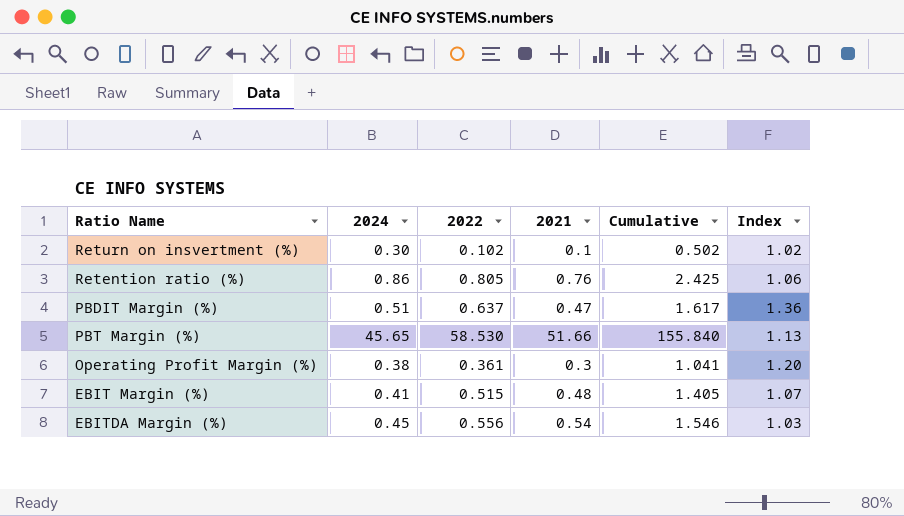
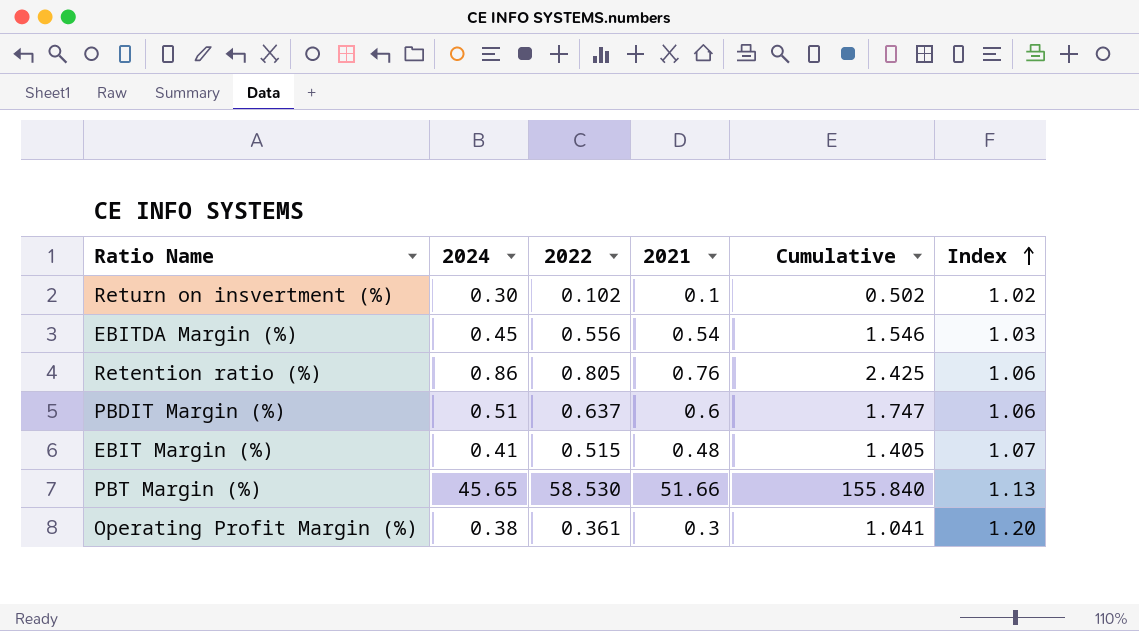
row order: none -> Index ascending
PBDIT Margin (%) | 2021: 0.47 -> 0.6
PBDIT Margin (%) | Cumulative: 1.617 -> 1.747
PBDIT Margin (%) | Index: 1.36 -> 1.06

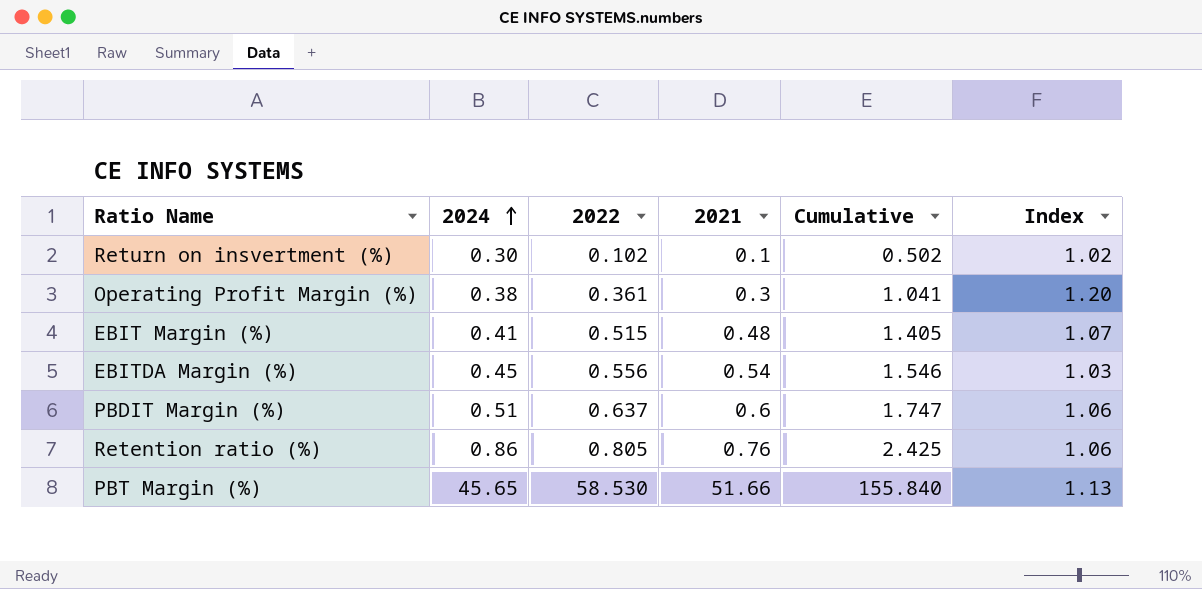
row order: Index ascending -> 2024 ascending

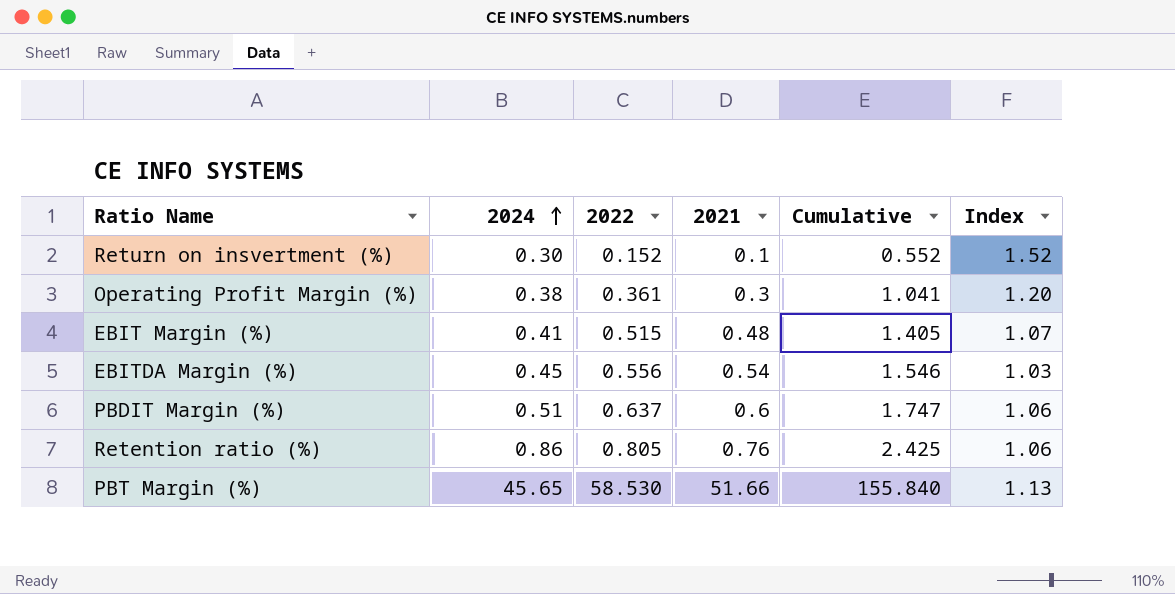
Return on insvertment (%) | 2022: 0.102 -> 0.152
Return on insvertment (%) | Cumulative: 0.502 -> 0.552
Return on insvertment (%) | Index: 1.02 -> 1.52

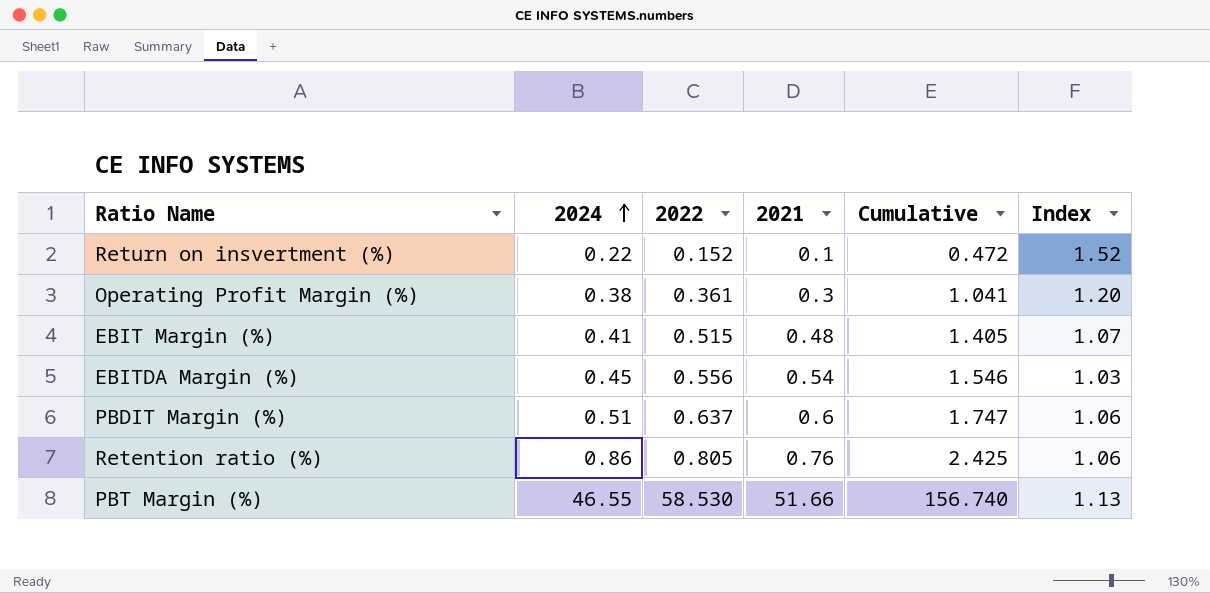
Return on insvertment (%) | 2024: 0.30 -> 0.22
Return on insvertment (%) | Cumulative: 0.552 -> 0.472
PBT Margin (%) | 2024: 45.65 -> 46.55
PBT Margin (%) | Cumulative: 155.840 -> 156.740

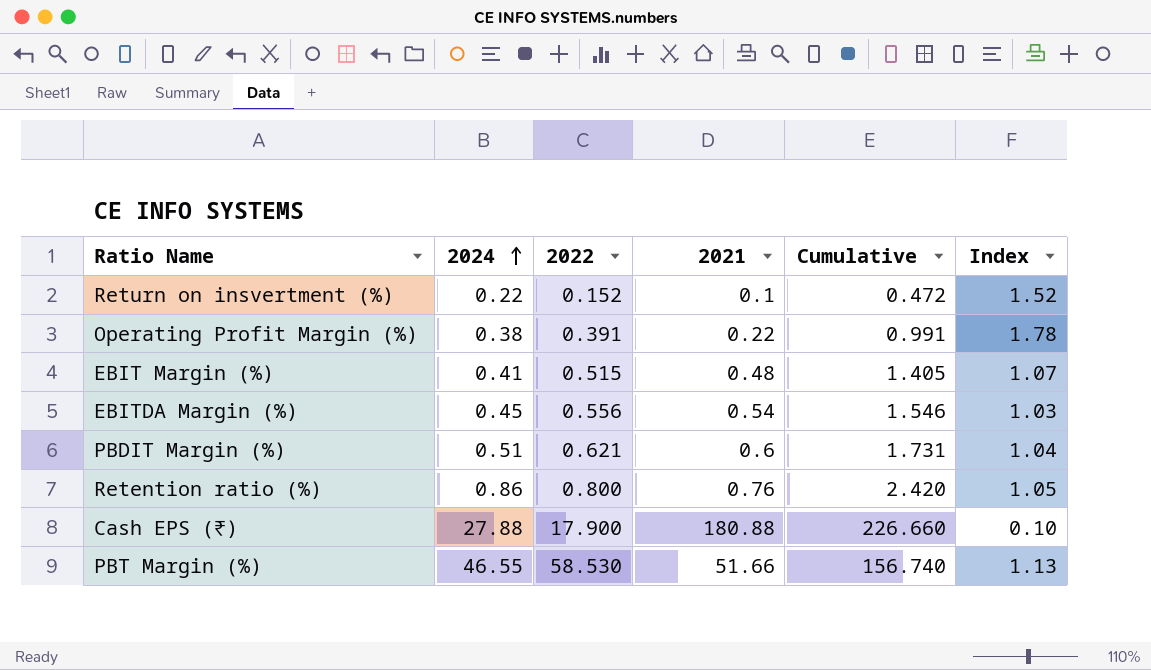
Operating Profit Margin (%) | 2022: 0.361 -> 0.391
Operating Profit Margin (%) | 2021: 0.3 -> 0.22
Operating Profit Margin (%) | Cumulative: 1.041 -> 0.991
Operating Profit Margin (%) | Index: 1.20 -> 1.78
PBDIT Margin (%) | 2022: 0.637 -> 0.621
PBDIT Margin (%) | Cumulative: 1.747 -> 1.731
PBDIT Margin (%) | Index: 1.06 -> 1.04
Retention ratio (%) | 2022: 0.805 -> 0.800
Retention ratio (%) | Cumulative: 2.425 -> 2.420
Retention ratio (%) | Index: 1.06 -> 1.05
row Cash EPS (₹): none -> 27.88 | 17.900 | 180.88 | 226.660 | 0.10

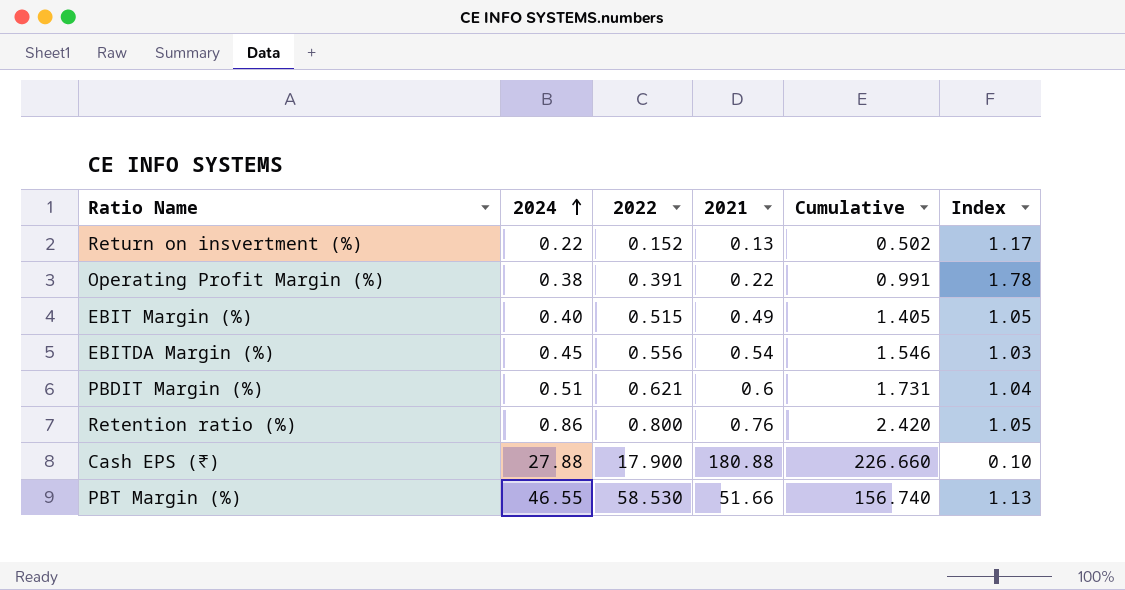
Return on insvertment (%) | 2021: 0.1 -> 0.13
Return on insvertment (%) | Cumulative: 0.472 -> 0.502
Return on insvertment (%) | Index: 1.52 -> 1.17
EBIT Margin (%) | 2024: 0.41 -> 0.40
EBIT Margin (%) | 2021: 0.48 -> 0.49
EBIT Margin (%) | Index: 1.07 -> 1.05

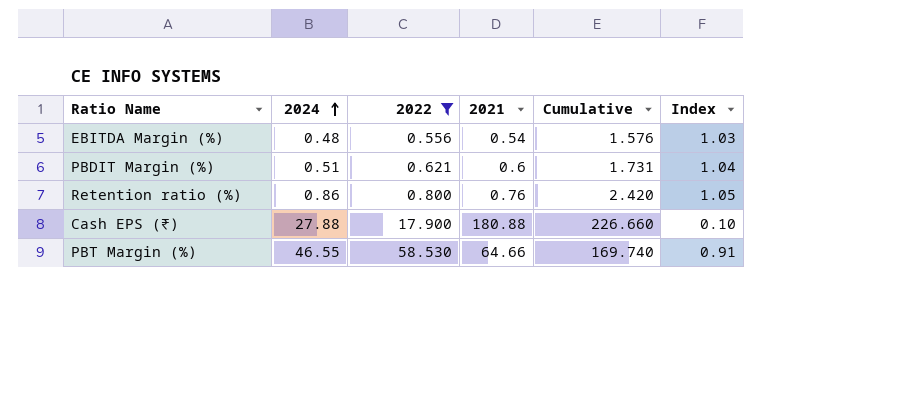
filter: none -> 2022 >= 0.556
EBITDA Margin (%) | 2024: 0.45 -> 0.48
EBITDA Margin (%) | Cumulative: 1.546 -> 1.576
PBT Margin (%) | 2021: 51.66 -> 64.66
PBT Margin (%) | Cumulative: 156.740 -> 169.740
PBT Margin (%) | Index: 1.13 -> 0.91

